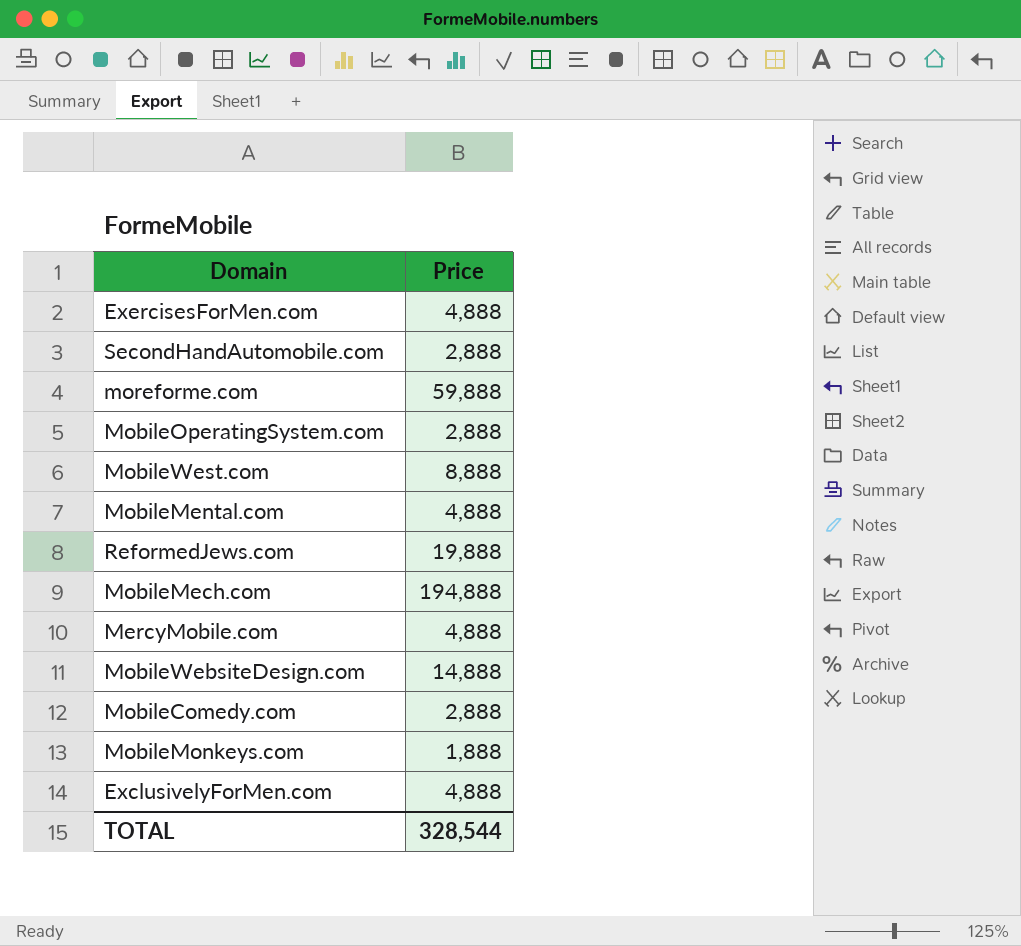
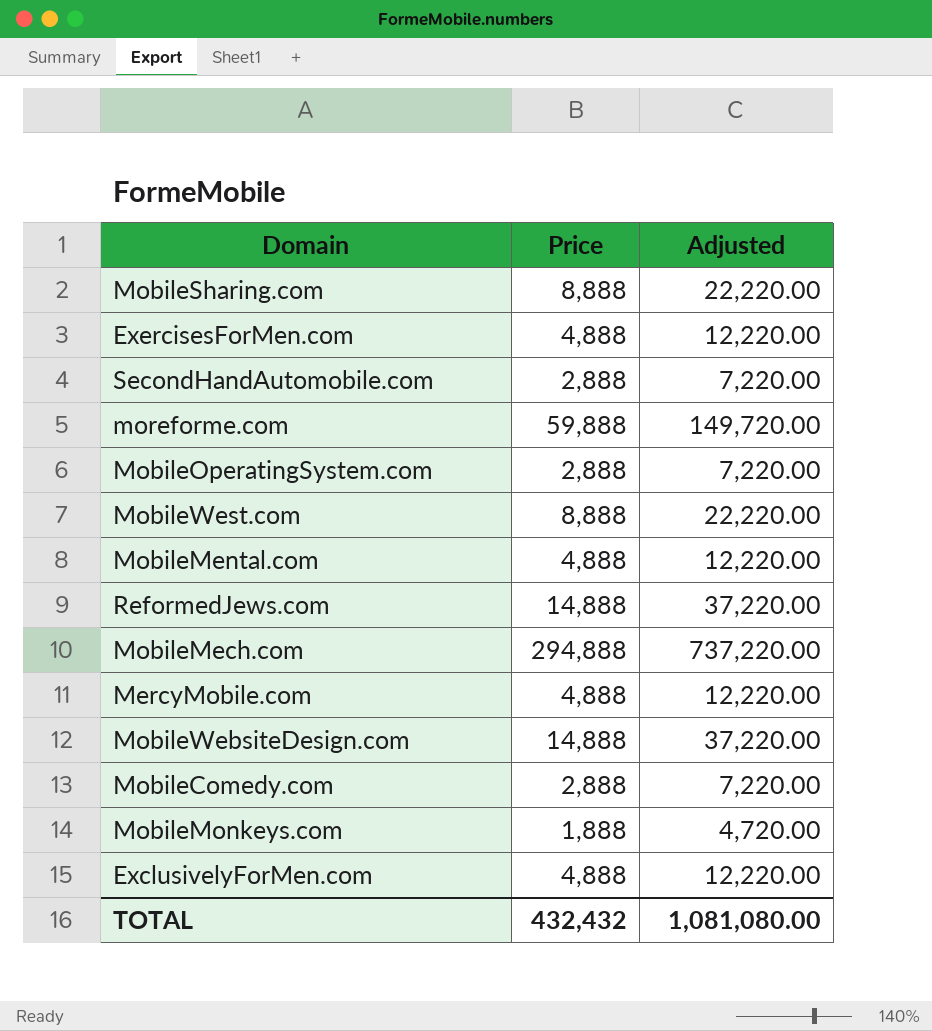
column Adjusted | formula: none -> [Price] * 2.5
row MobileSharing.com: none -> 8,888 | 22,220.00
ReformedJews.com | Price: 19,888 -> 14,888
MobileMech.com | Price: 194,888 -> 294,888
TOTAL | Price: 328,544 -> 432,432

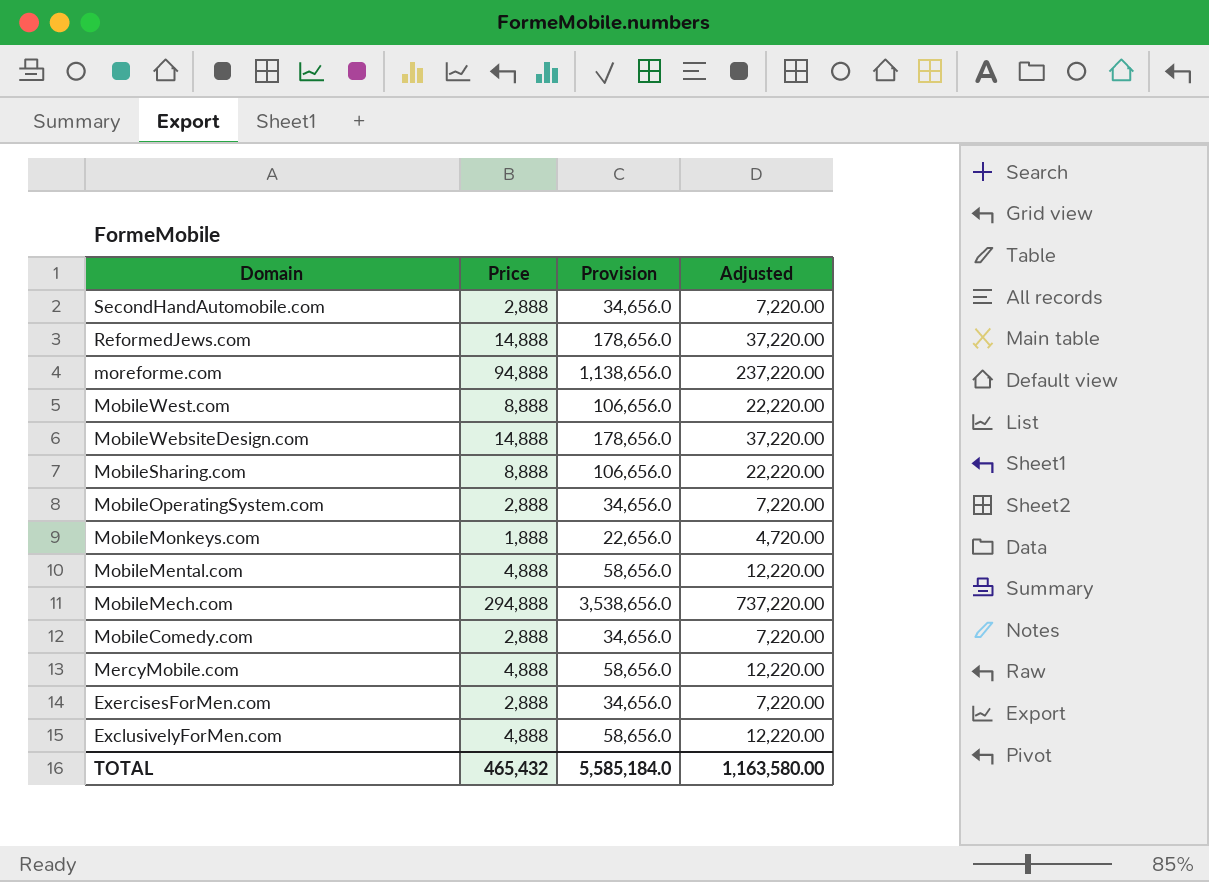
row order: none -> Domain descending
column Provision | formula: none -> [Price] * 12
moreforme.com | Price: 59,888 -> 94,888
moreforme.com | Adjusted: 149,720.00 -> 237,220.00
ExercisesForMen.com | Price: 4,888 -> 2,888
ExercisesForMen.com | Adjusted: 12,220.00 -> 7,220.00
TOTAL | Price: 432,432 -> 465,432
TOTAL | Adjusted: 1,081,080.00 -> 1,163,580.00

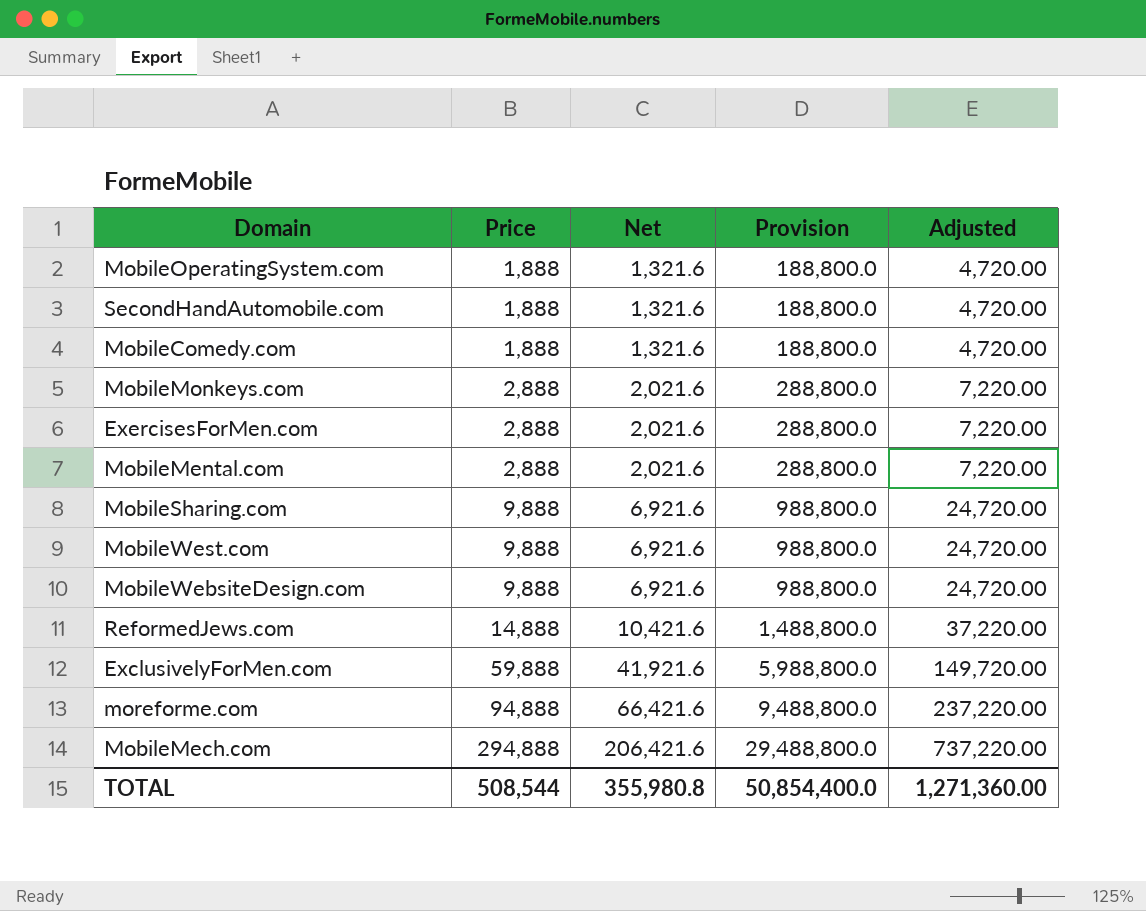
row order: Domain descending -> Price ascending
column Net | formula: none -> [Price] * 0.7
column Provision | formula: [Price] * 12 -> [Price] * 100
row MercyMobile.com: 4,888 | 58,656.0 | 12,220.00 -> none
MobileOperatingSystem.com | Price: 2,888 -> 1,888
MobileOperatingSystem.com | Adjusted: 7,220.00 -> 4,720.00
SecondHandAutomobile.com | Price: 2,888 -> 1,888
SecondHandAutomobile.com | Adjusted: 7,220.00 -> 4,720.00
MobileComedy.com | Price: 2,888 -> 1,888
MobileComedy.com | Adjusted: 7,220.00 -> 4,720.00
MobileMonkeys.com | Price: 1,888 -> 2,888
MobileMonkeys.com | Adjusted: 4,720.00 -> 7,220.00
MobileMental.com | Price: 4,888 -> 2,888
MobileMental.com | Adjusted: 12,220.00 -> 7,220.00
MobileSharing.com | Price: 8,888 -> 9,888
MobileSharing.com | Adjusted: 22,220.00 -> 24,720.00
MobileWest.com | Price: 8,888 -> 9,888
MobileWest.com | Adjusted: 22,220.00 -> 24,720.00
MobileWebsiteDesign.com | Price: 14,888 -> 9,888
MobileWebsiteDesign.com | Adjusted: 37,220.00 -> 24,720.00
ExclusivelyForMen.com | Price: 4,888 -> 59,888
ExclusivelyForMen.com | Adjusted: 12,220.00 -> 149,720.00
TOTAL | Price: 465,432 -> 508,544
TOTAL | Provision: 5,585,184.0 -> 50,854,400.0
TOTAL | Adjusted: 1,163,580.00 -> 1,271,360.00

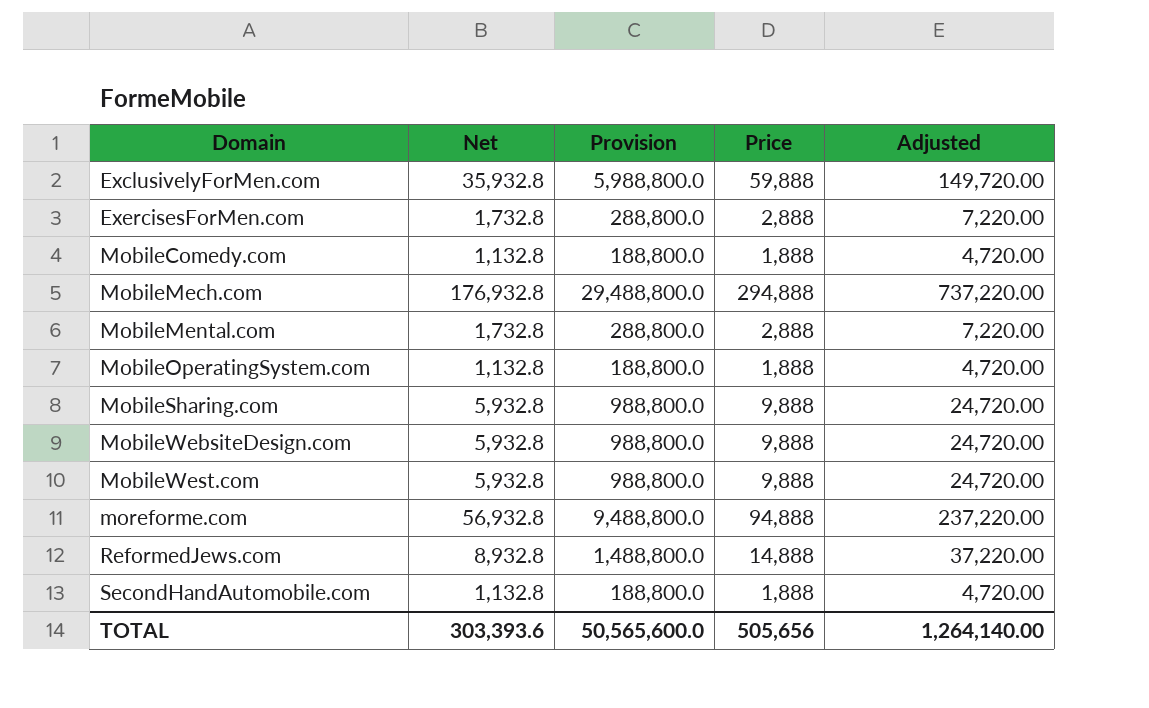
row order: Price ascending -> Domain ascending
column Net | formula: [Price] * 0.7 -> [Price] * 0.6
column Price | position: 2 -> 4
row MobileMonkeys.com: 2,888 | 2,021.6 | 288,800.0 | 7,220.00 -> none
TOTAL | Net: 355,980.8 -> 303,393.6
TOTAL | Provision: 50,854,400.0 -> 50,565,600.0
TOTAL | Price: 508,544 -> 505,656
TOTAL | Adjusted: 1,271,360.00 -> 1,264,140.00

